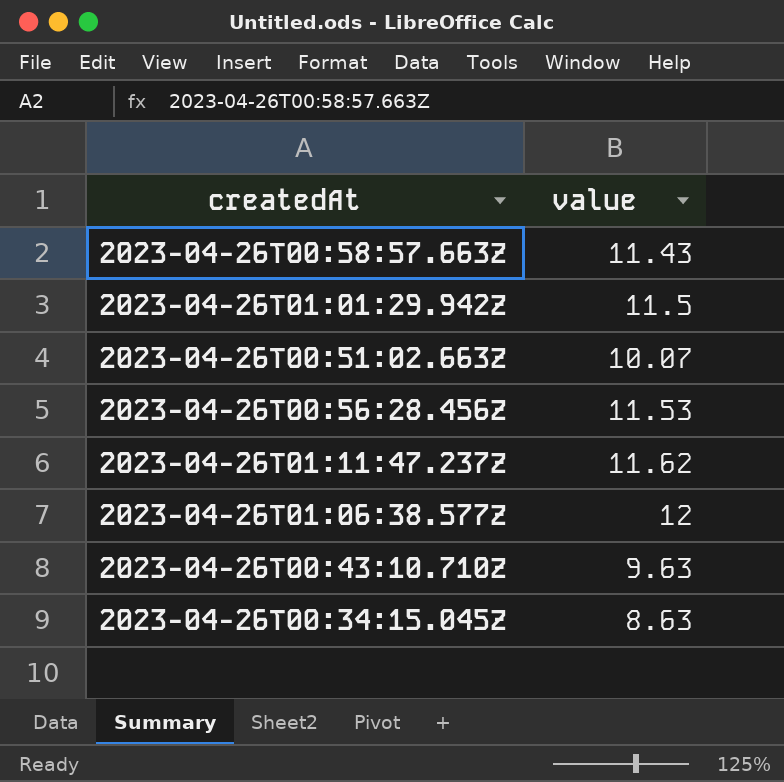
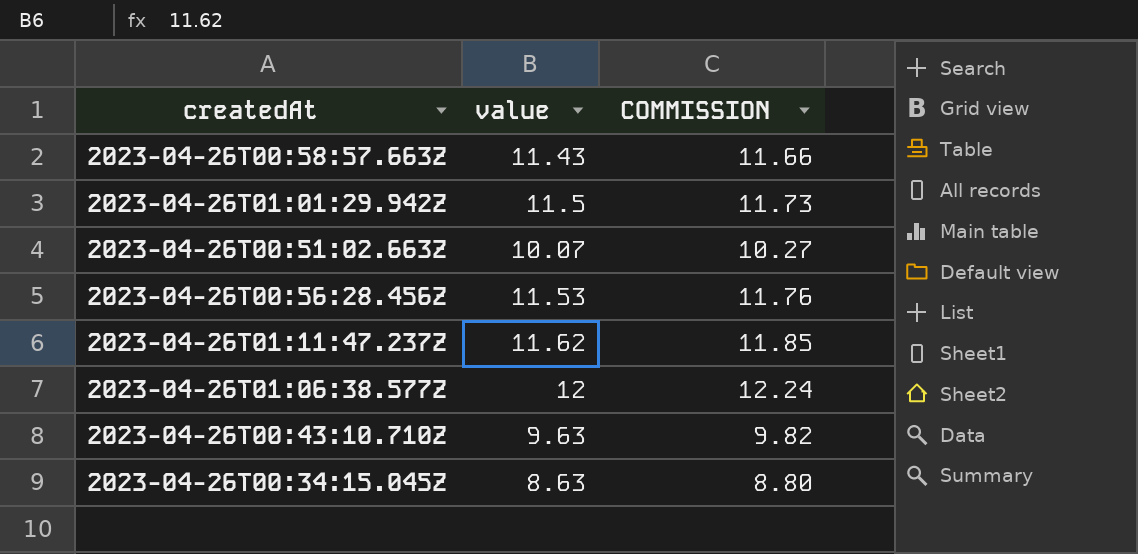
column COMMISSION | formula: none -> [value] * 1.02

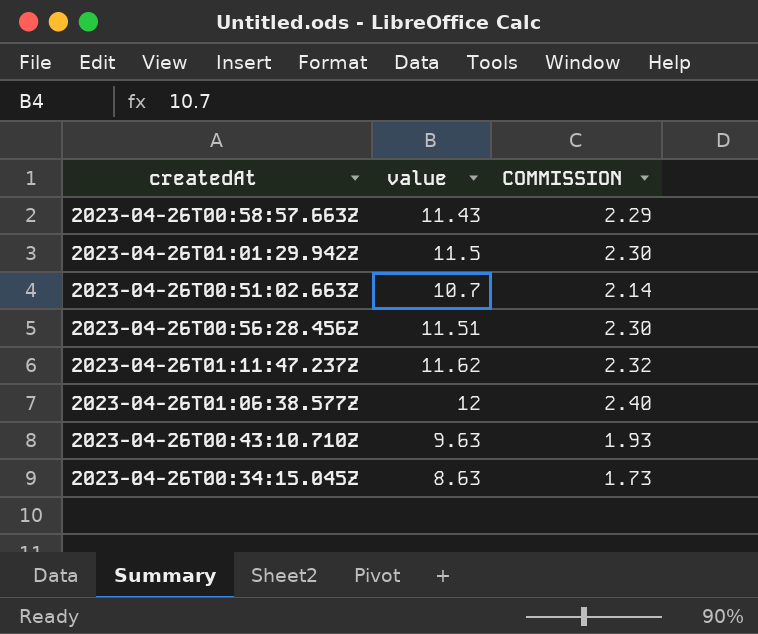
column COMMISSION | formula: [value] * 1.02 -> [value] * 0.2
2023-04-26T00:51:02.663Z | value: 10.07 -> 10.7
2023-04-26T00:56:28.456Z | value: 11.53 -> 11.51

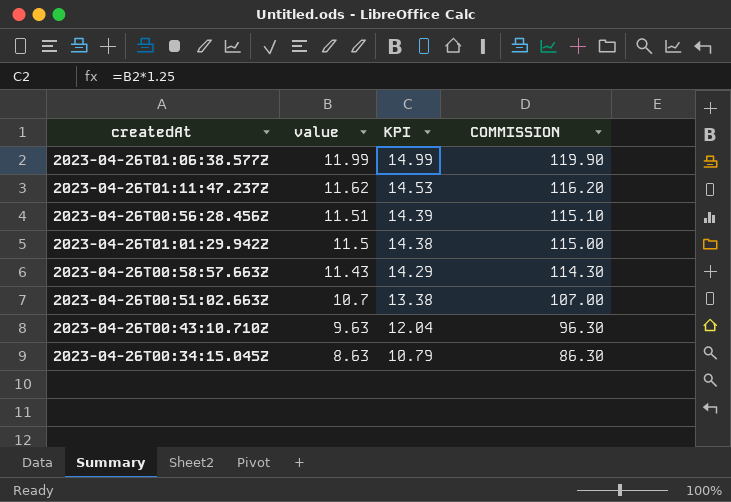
row order: none -> value descending
column KPI | formula: none -> [value] * 1.25
column COMMISSION | formula: [value] * 0.2 -> [value] * 10
2023-04-26T01:06:38.577Z | value: 12 -> 11.99

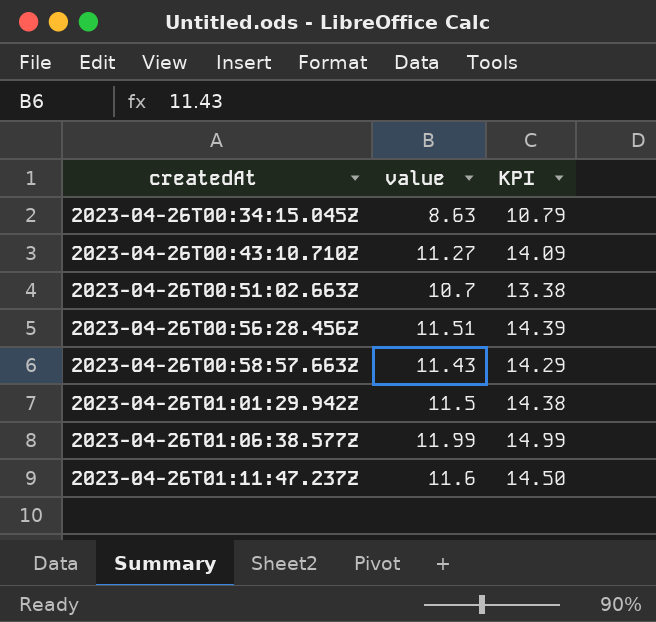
row order: value descending -> createdAt ascending
column COMMISSION | formula: [value] * 10 -> none
2023-04-26T00:43:10.710Z | value: 9.63 -> 11.27
2023-04-26T00:43:10.710Z | KPI: 12.04 -> 14.09
2023-04-26T01:11:47.237Z | value: 11.62 -> 11.6
2023-04-26T01:11:47.237Z | KPI: 14.53 -> 14.50

